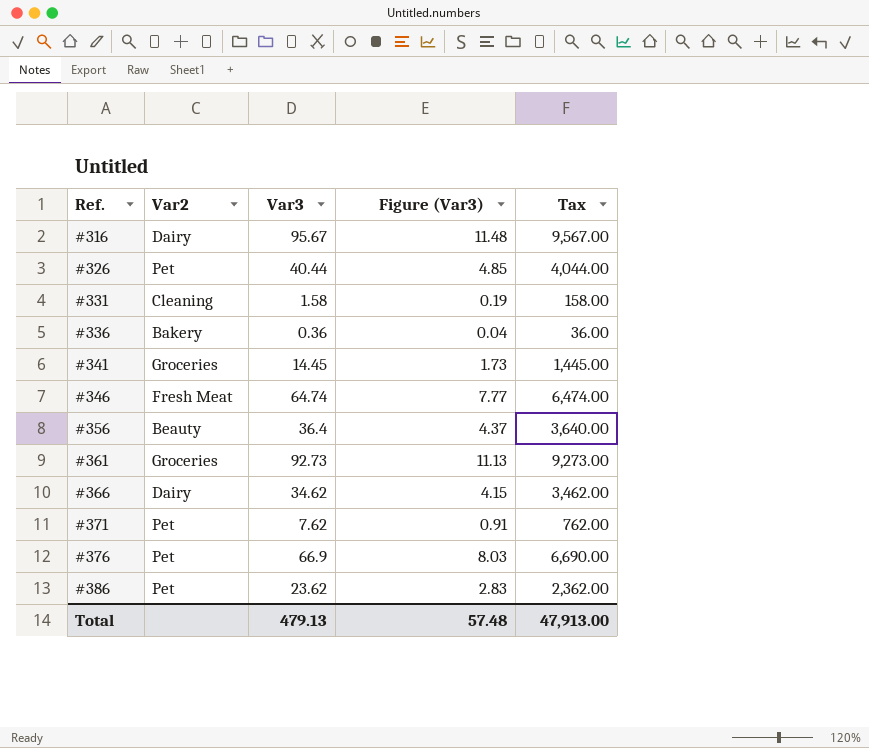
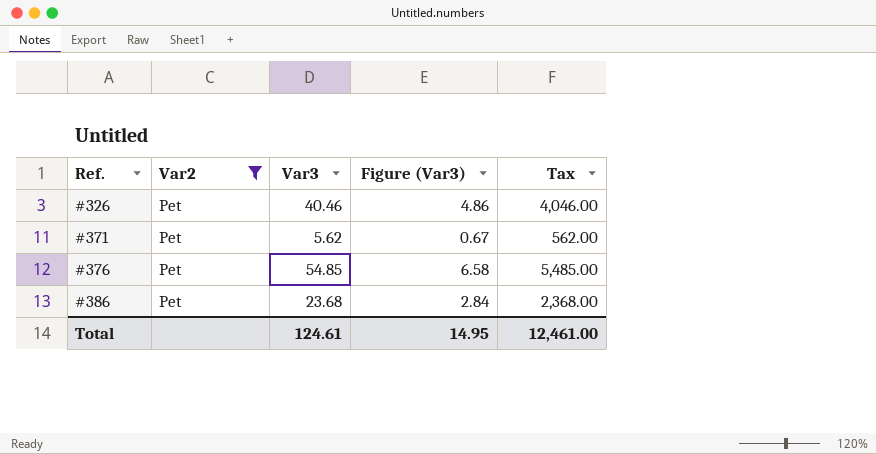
filter: none -> Var2 = Pet
#326 | Var3: 40.44 -> 40.46
#326 | Figure (Var3): 4.85 -> 4.86
#326 | Tax: 4,044.00 -> 4,046.00
#371 | Var3: 7.62 -> 5.62
#371 | Figure (Var3): 0.91 -> 0.67
#371 | Tax: 762.00 -> 562.00
#376 | Var3: 66.9 -> 54.85
#376 | Figure (Var3): 8.03 -> 6.58
#376 | Tax: 6,690.00 -> 5,485.00
#386 | Var3: 23.62 -> 23.68
#386 | Figure (Var3): 2.83 -> 2.84
#386 | Tax: 2,362.00 -> 2,368.00
Total | Var3: 479.13 -> 124.61
Total | Figure (Var3): 57.48 -> 14.95
Total | Tax: 47,913.00 -> 12,461.00

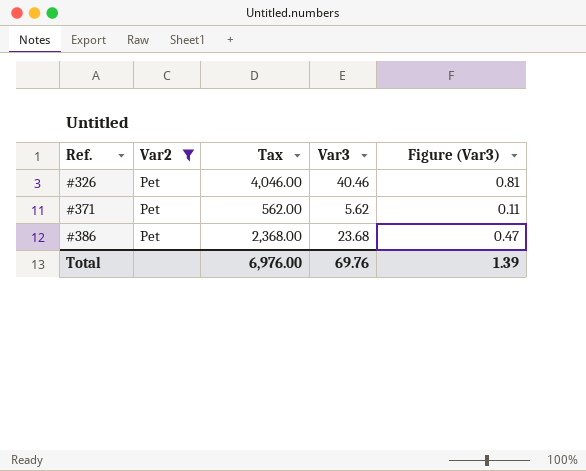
column Tax | position: 5 -> 3
column Figure (Var3) | formula: [Var3] * 0.12 -> [Var3] * 0.02
row #376: Pet | 54.85 | 6.58 | 5,485.00 -> none
Total | Tax: 12,461.00 -> 6,976.00
Total | Var3: 124.61 -> 69.76
Total | Figure (Var3): 14.95 -> 1.39

